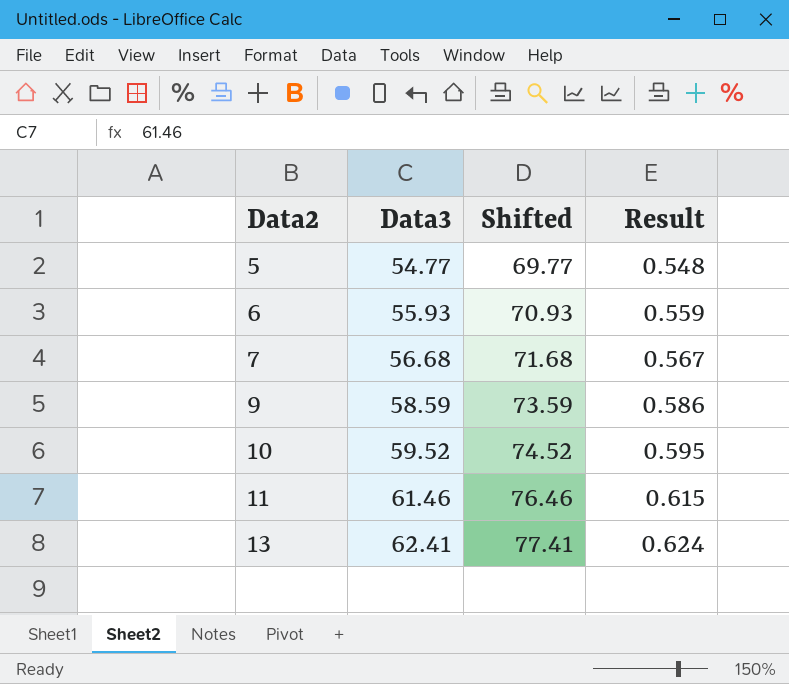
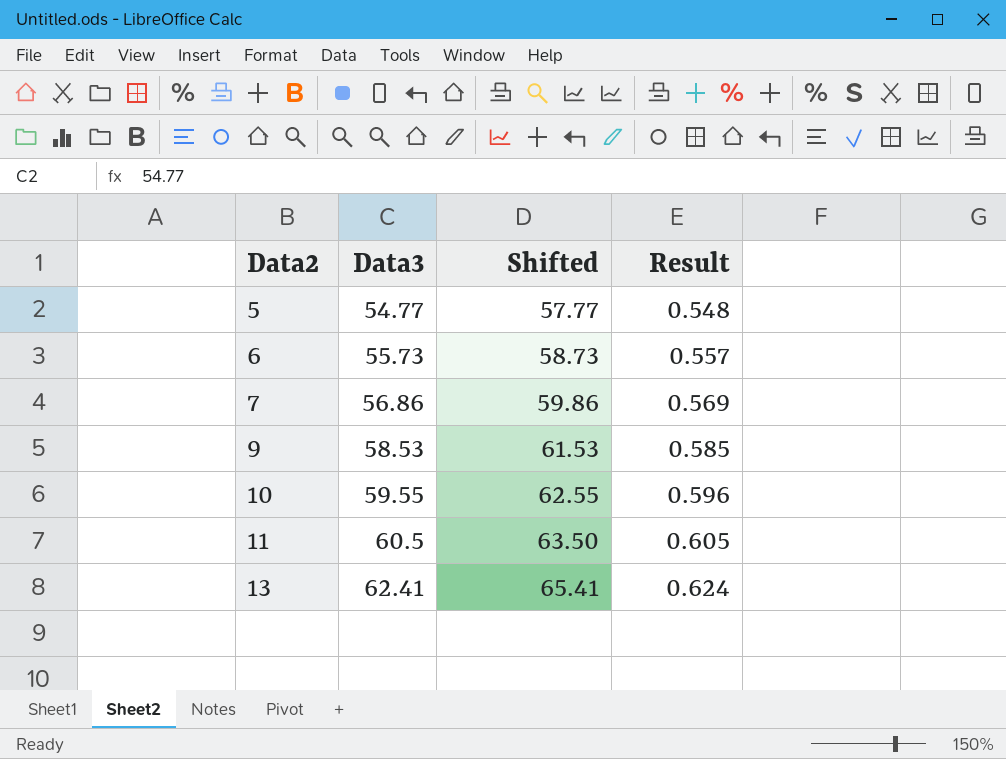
column Shifted | formula: [Data3] + 15 -> [Data3] + 3
6 | Data3: 55.93 -> 55.73
6 | Result: 0.559 -> 0.557
7 | Data3: 56.68 -> 56.86
7 | Result: 0.567 -> 0.569
9 | Data3: 58.59 -> 58.53
9 | Result: 0.586 -> 0.585
10 | Data3: 59.52 -> 59.55
10 | Result: 0.595 -> 0.596
11 | Data3: 61.46 -> 60.5
11 | Result: 0.615 -> 0.605

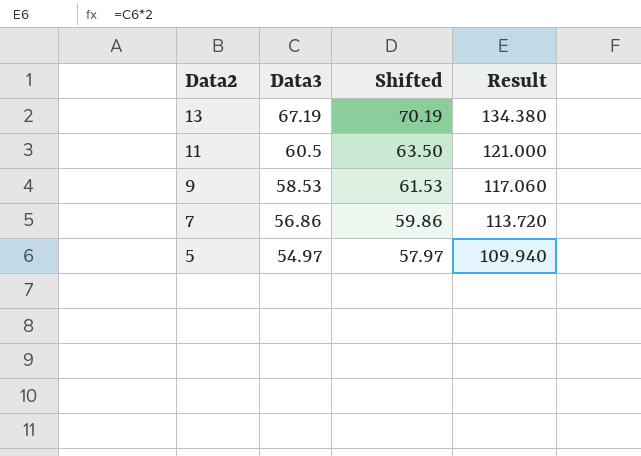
row order: Data2 ascending -> Data2 descending
column Result | formula: [Data3] * 0.01 -> [Data3] * 2
row 6: 55.73 | 58.73 | 0.557 -> none
row 10: 59.55 | 62.55 | 0.596 -> none
13 | Data3: 62.41 -> 67.19
13 | Shifted: 65.41 -> 70.19
5 | Data3: 54.77 -> 54.97
5 | Shifted: 57.77 -> 57.97

